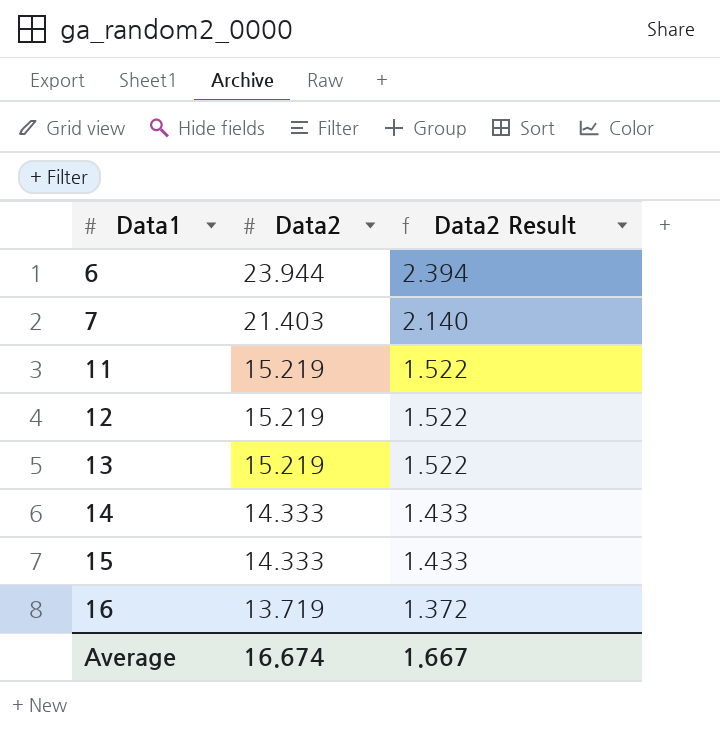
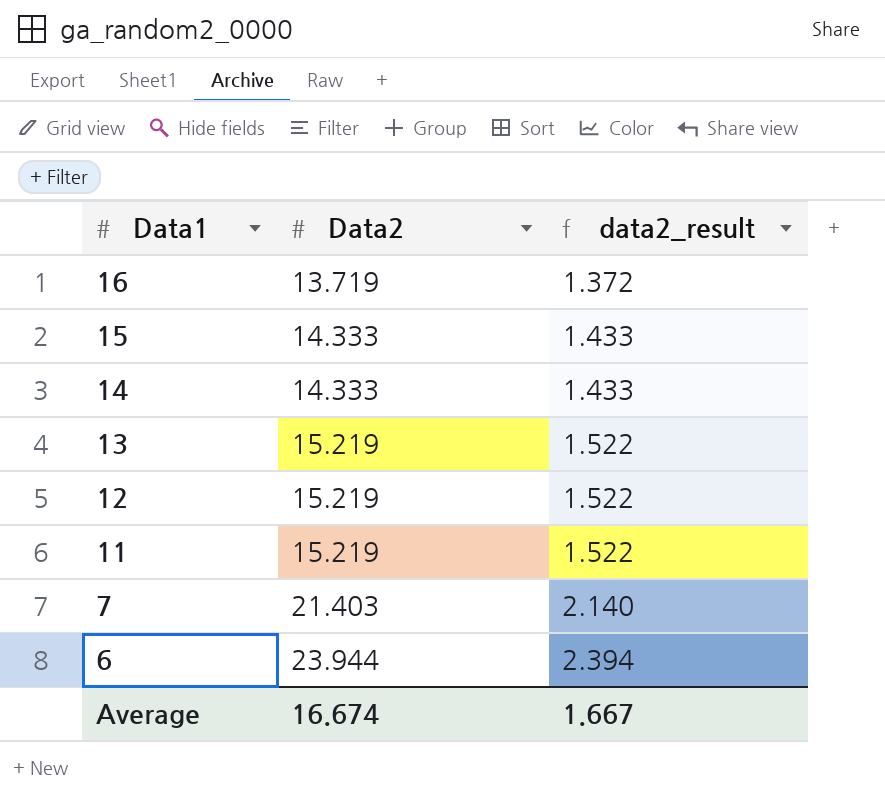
row order: Data1 ascending -> Data1 descending
column name: Data2 Result -> data2_result

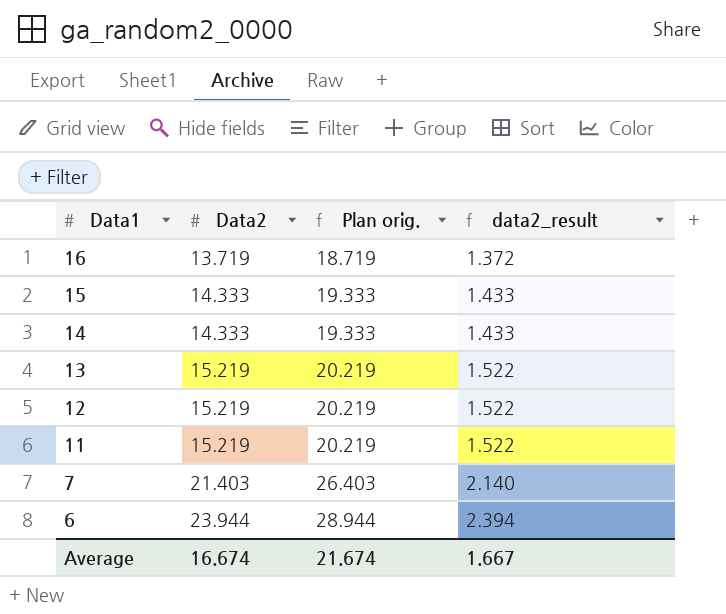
column Plan orig. | formula: none -> [Data2] + 5

